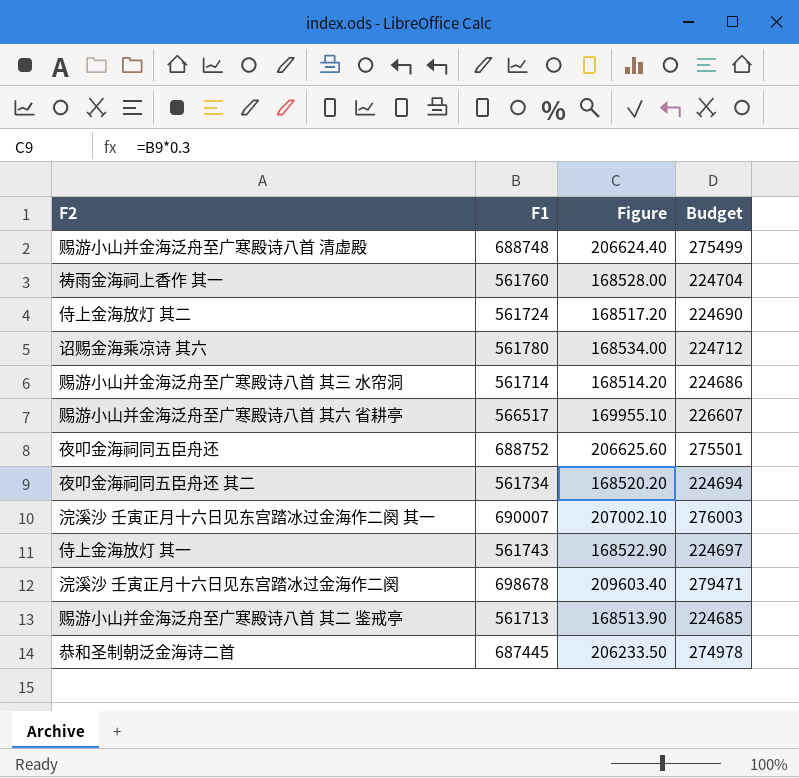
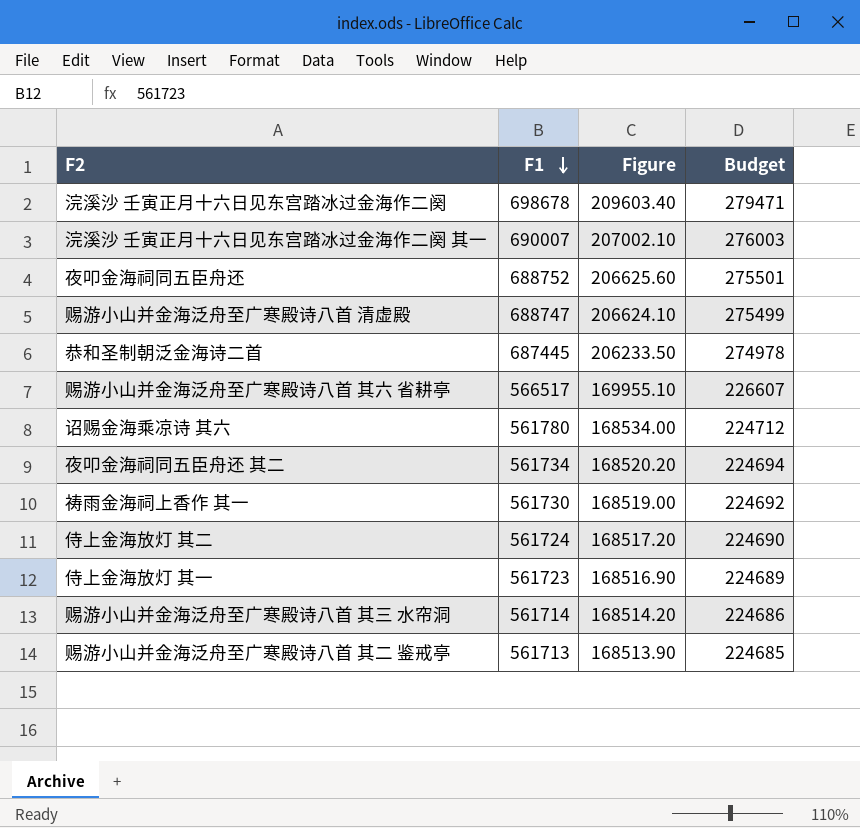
row order: none -> F1 descending
赐游小山并金海泛舟至广寒殿诗八首 清虚殿 | F1: 688748 -> 688747
赐游小山并金海泛舟至广寒殿诗八首 清虚殿 | Figure: 206624.40 -> 206624.10
祷雨金海祠上香作 其一 | F1: 561760 -> 561730
祷雨金海祠上香作 其一 | Figure: 168528.00 -> 168519.00
祷雨金海祠上香作 其一 | Budget: 224704 -> 224692
侍上金海放灯 其一 | F1: 561743 -> 561723
侍上金海放灯 其一 | Figure: 168522.90 -> 168516.90
侍上金海放灯 其一 | Budget: 224697 -> 224689

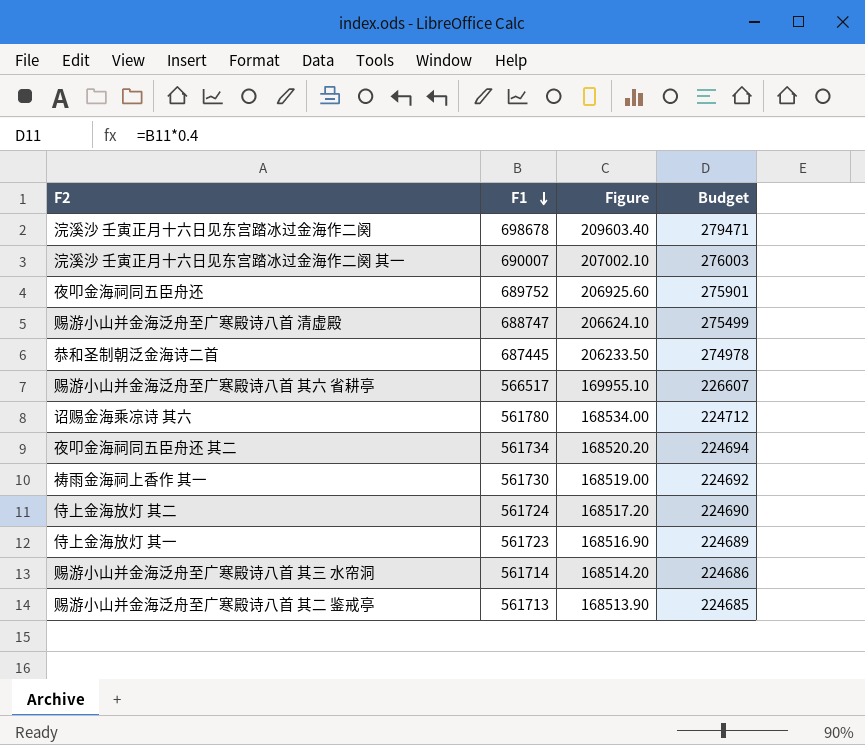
夜叩金海祠同五臣舟还 | F1: 688752 -> 689752
夜叩金海祠同五臣舟还 | Figure: 206625.60 -> 206925.60
夜叩金海祠同五臣舟还 | Budget: 275501 -> 275901

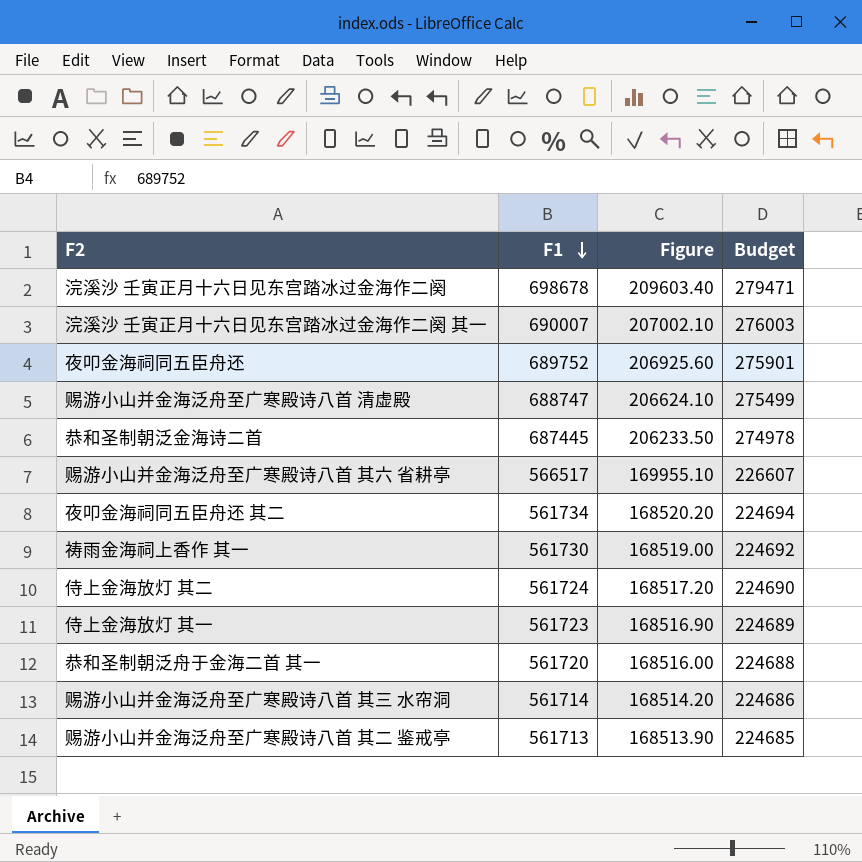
row 诏赐金海乘凉诗 其六: 561780 | 168534.00 | 224712 -> none
row 恭和圣制朝泛舟于金海二首 其一: none -> 561720 | 168516.00 | 224688

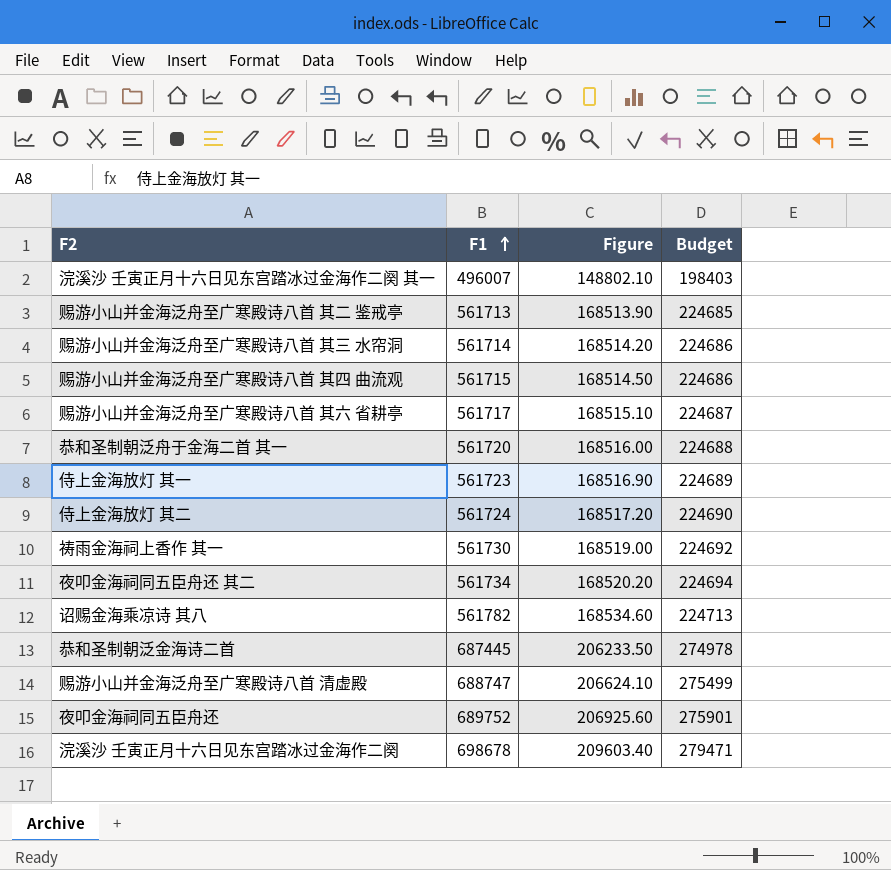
row order: F1 descending -> F1 ascending
浣溪沙 壬寅正月十六日见东宫踏冰过金海作二阕 其一 | F1: 690007 -> 496007
浣溪沙 壬寅正月十六日见东宫踏冰过金海作二阕 其一 | Figure: 207002.10 -> 148802.10
浣溪沙 壬寅正月十六日见东宫踏冰过金海作二阕 其一 | Budget: 276003 -> 198403
row 赐游小山并金海泛舟至广寒殿诗八首 其四 曲流观: none -> 561715 | 168514.50 | 224686
赐游小山并金海泛舟至广寒殿诗八首 其六 省耕亭 | F1: 566517 -> 561717
赐游小山并金海泛舟至广寒殿诗八首 其六 省耕亭 | Figure: 169955.10 -> 168515.10
赐游小山并金海泛舟至广寒殿诗八首 其六 省耕亭 | Budget: 226607 -> 224687
row 诏赐金海乘凉诗 其八: none -> 561782 | 168534.60 | 224713

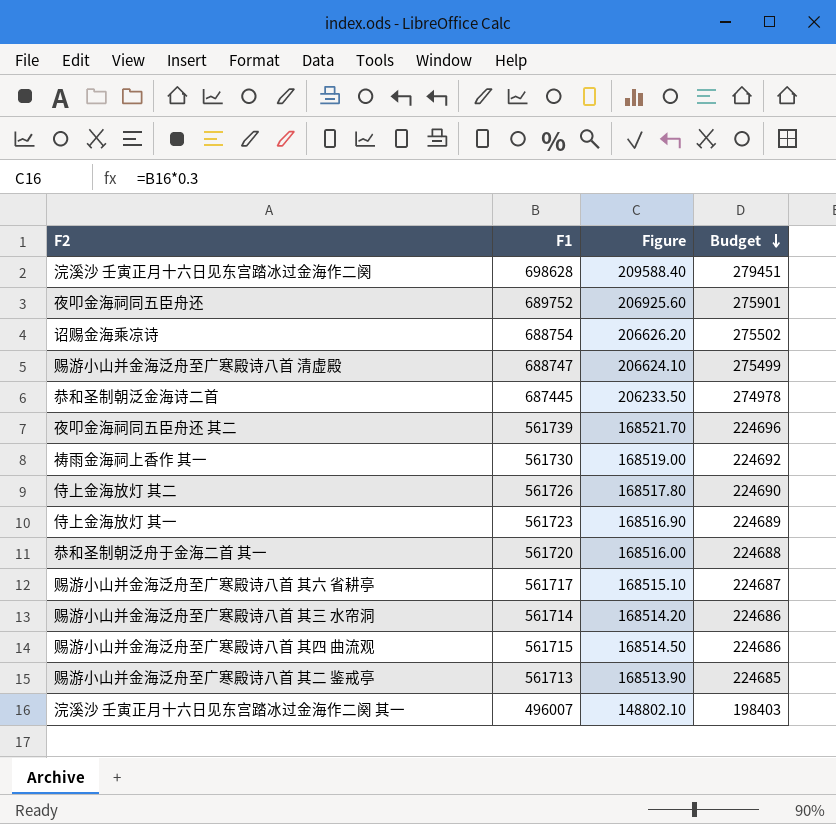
row order: F1 ascending -> Budget descending
row 诏赐金海乘凉诗 其八: 561782 | 168534.60 | 224713 -> none
浣溪沙 壬寅正月十六日见东宫踏冰过金海作二阕 | F1: 698678 -> 698628
浣溪沙 壬寅正月十六日见东宫踏冰过金海作二阕 | Figure: 209603.40 -> 209588.40
浣溪沙 壬寅正月十六日见东宫踏冰过金海作二阕 | Budget: 279471 -> 279451
row 诏赐金海乘凉诗: none -> 688754 | 206626.20 | 275502
夜叩金海祠同五臣舟还 其二 | F1: 561734 -> 561739
夜叩金海祠同五臣舟还 其二 | Figure: 168520.20 -> 168521.70
夜叩金海祠同五臣舟还 其二 | Budget: 224694 -> 224696
侍上金海放灯 其二 | F1: 561724 -> 561726
侍上金海放灯 其二 | Figure: 168517.20 -> 168517.80

